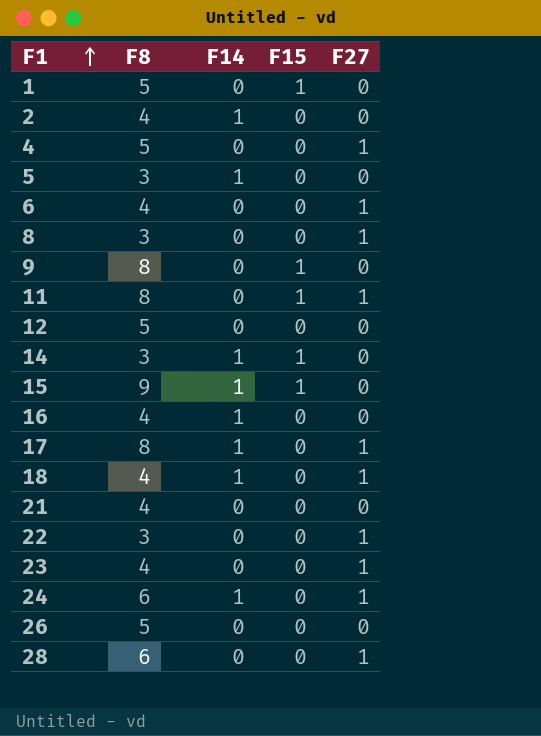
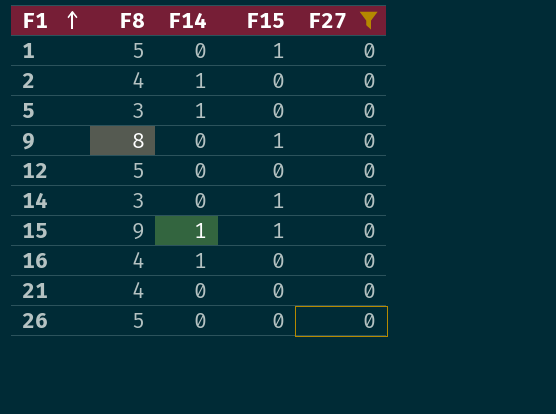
filter: none -> F27 = 0
14 | F14: 1 -> 0

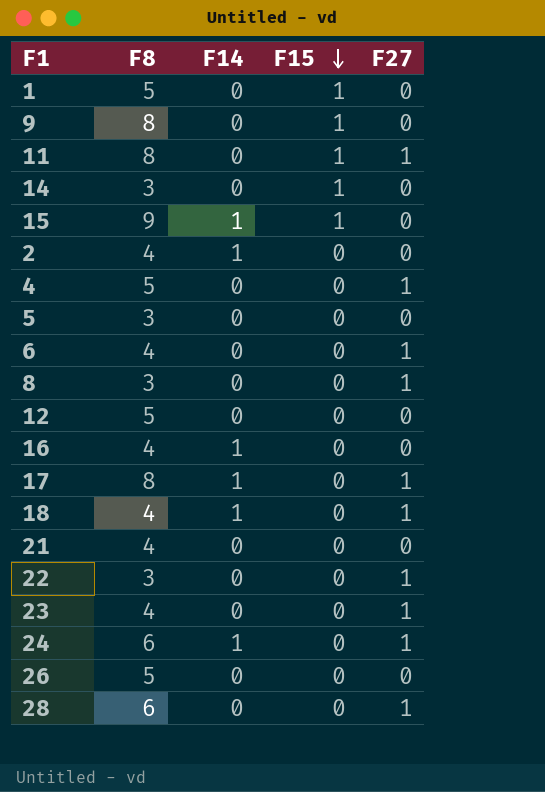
filter: F27 = 0 -> none
row order: F1 ascending -> F15 descending
5 | F14: 1 -> 0

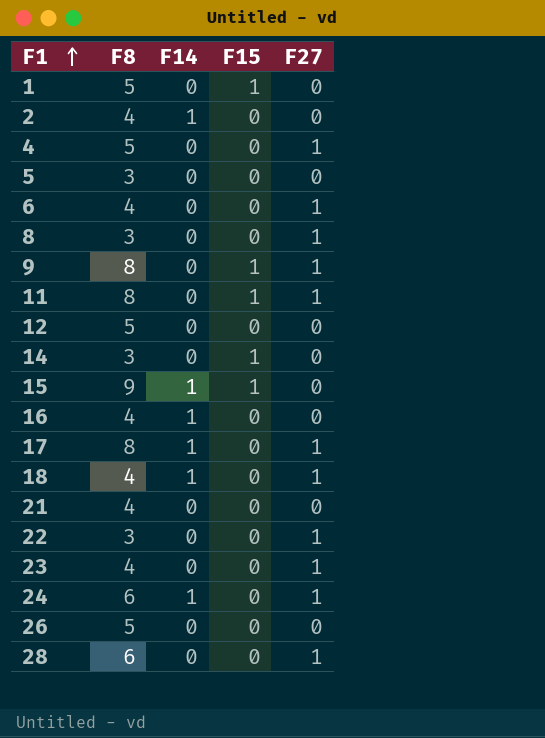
row order: F15 descending -> F1 ascending
9 | F27: 0 -> 1

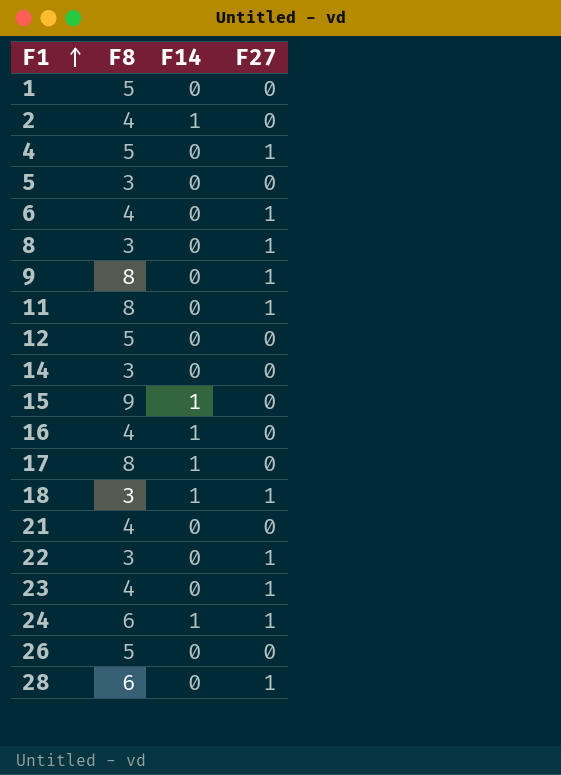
column F15 | position: 4 -> none
17 | F27: 1 -> 0
18 | F8: 4 -> 3

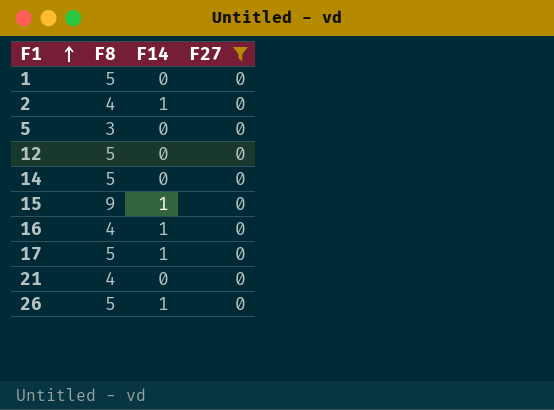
filter: none -> F27 = 0
14 | F8: 3 -> 5
17 | F8: 8 -> 5
26 | F14: 0 -> 1

